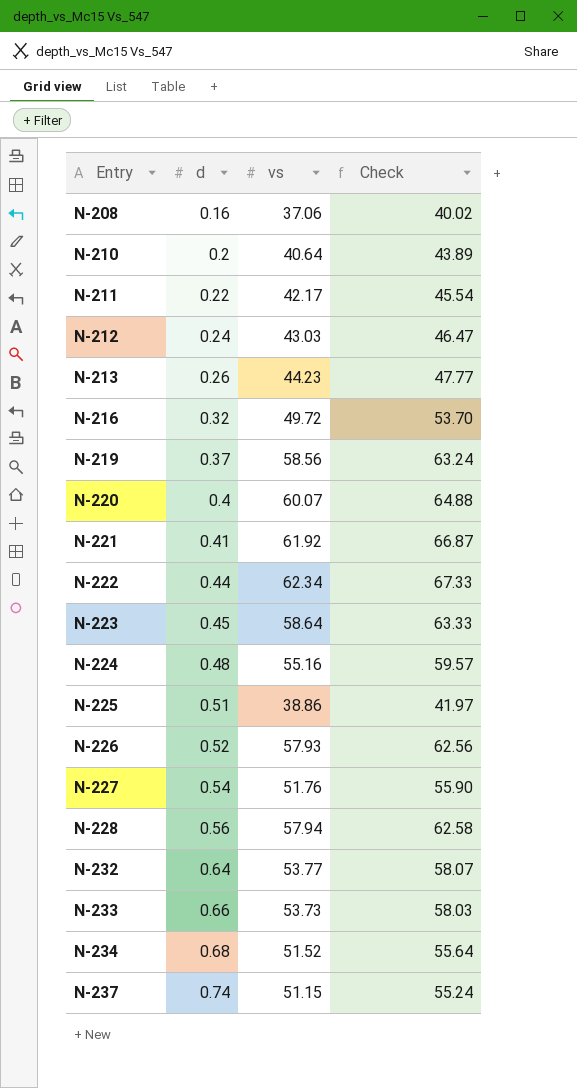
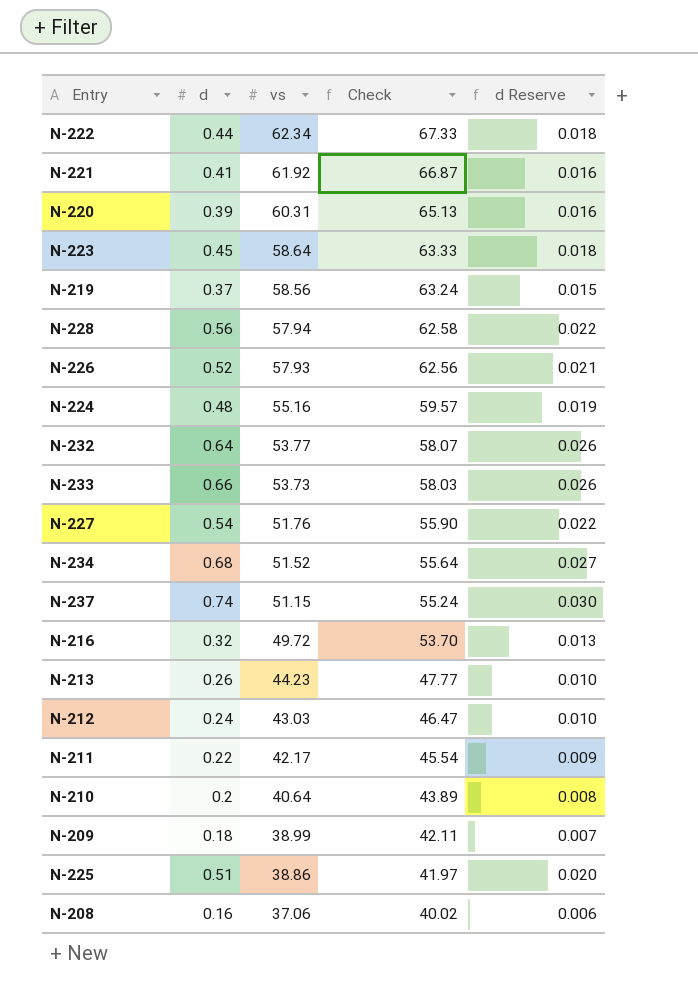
row order: Entry ascending -> vs descending
column d Reserve | formula: none -> [d] * 0.04
N-220 | d: 0.4 -> 0.39
N-220 | vs: 60.07 -> 60.31
N-220 | Check: 64.88 -> 65.13
row N-209: none -> 0.18 | 38.99 | 42.11 | 0.007

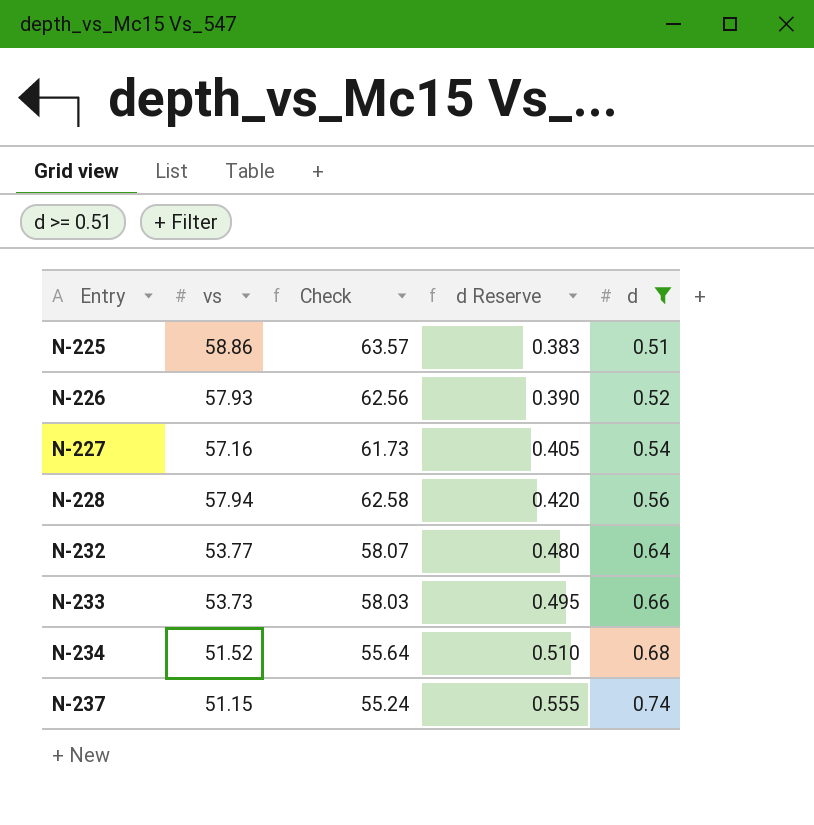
filter: none -> d >= 0.51
row order: vs descending -> Entry ascending
column d Reserve | formula: [d] * 0.04 -> [d] * 0.75
column d | position: 2 -> 5
N-225 | vs: 38.86 -> 58.86
N-225 | Check: 41.97 -> 63.57
N-227 | vs: 51.76 -> 57.16
N-227 | Check: 55.90 -> 61.73

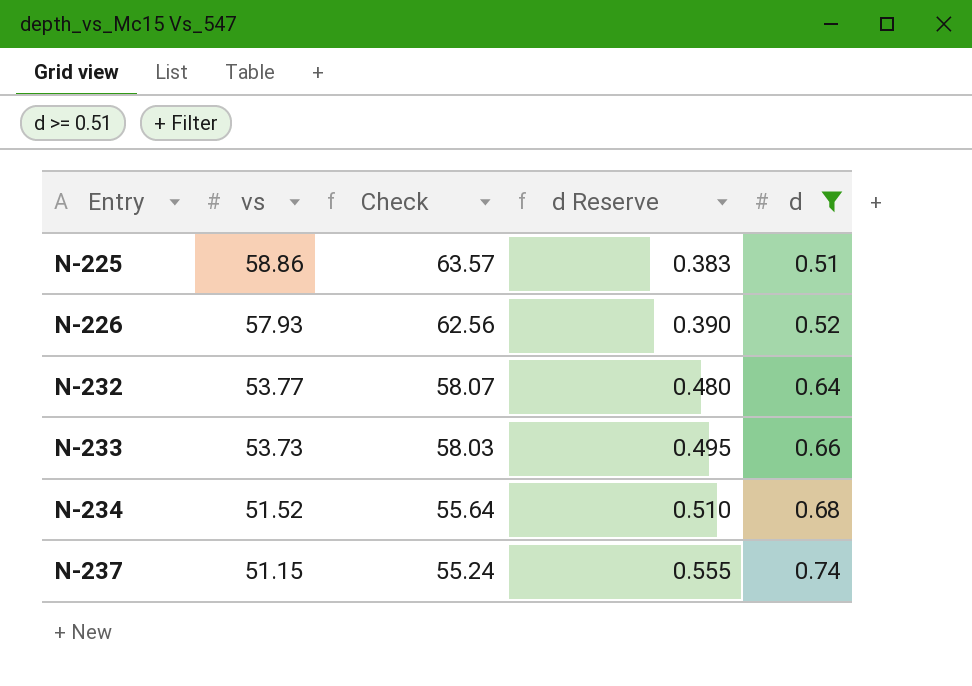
row N-227: 57.16 | 61.73 | 0.405 | 0.54 -> none
row N-228: 57.94 | 62.58 | 0.420 | 0.56 -> none

